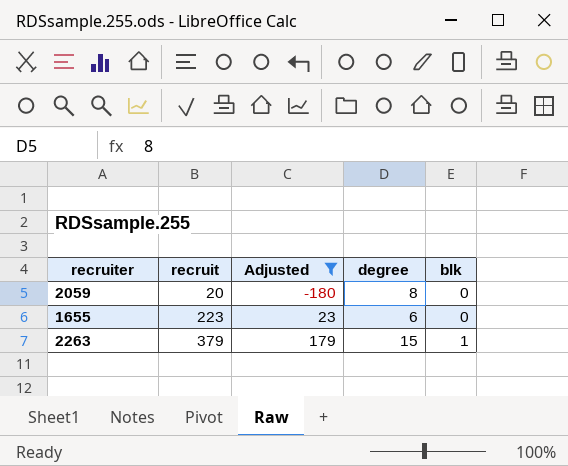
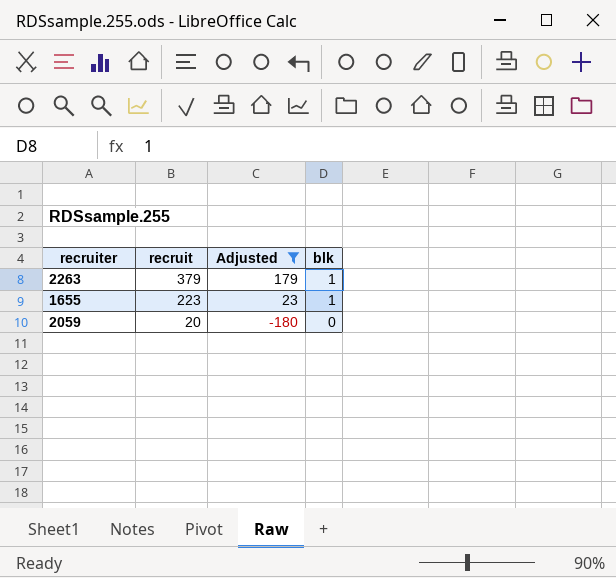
row order: recruit ascending -> recruit descending
column degree | position: 4 -> none
1655 | blk: 0 -> 1

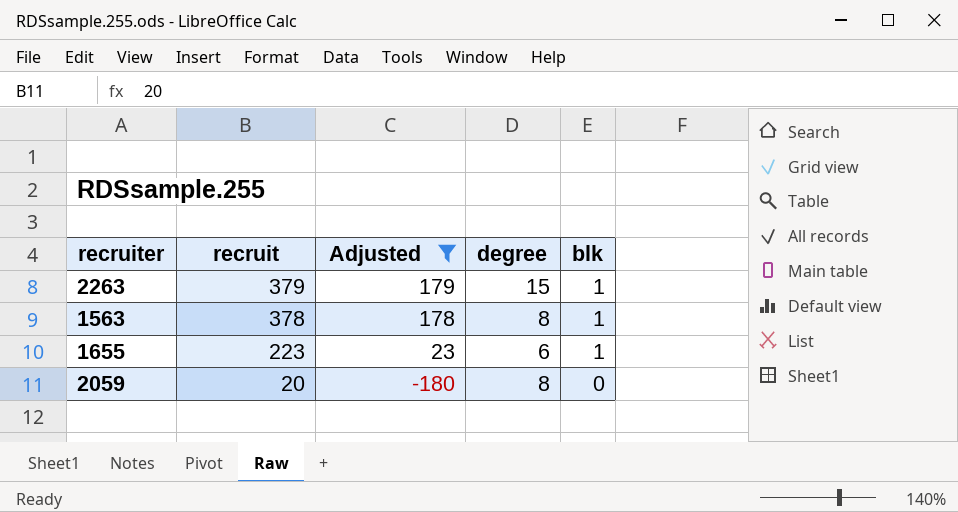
column degree | position: none -> 4
row 1563: none -> 378 | 178 | 8 | 1

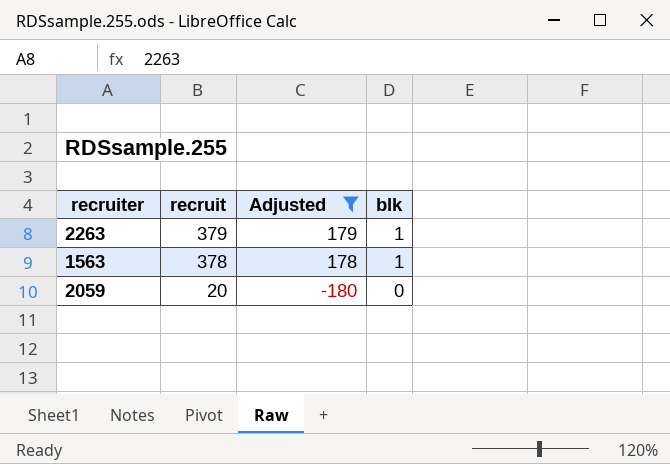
column degree | position: 4 -> none
row 1655: 223 | 23 | 6 | 1 -> none

